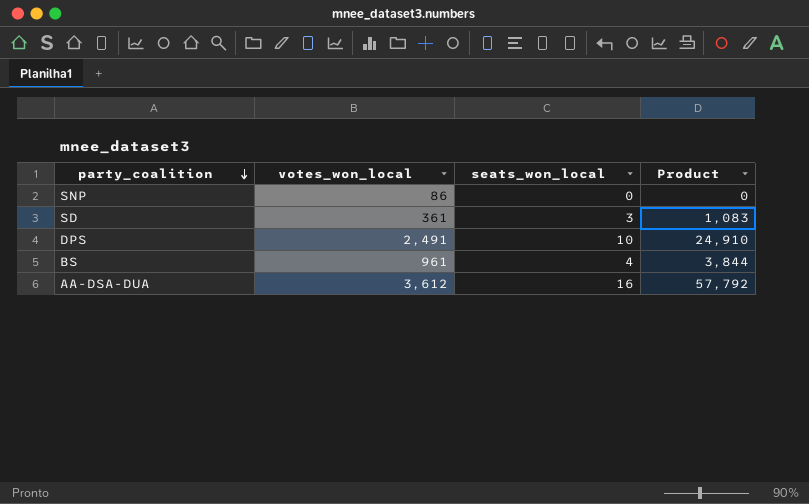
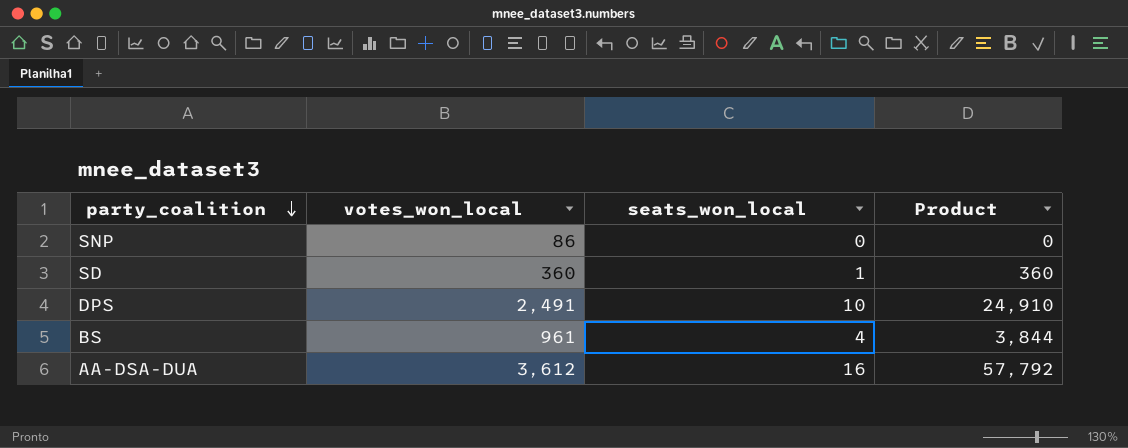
SD | votes_won_local: 361 -> 360
SD | seats_won_local: 3 -> 1
SD | Product: 1,083 -> 360

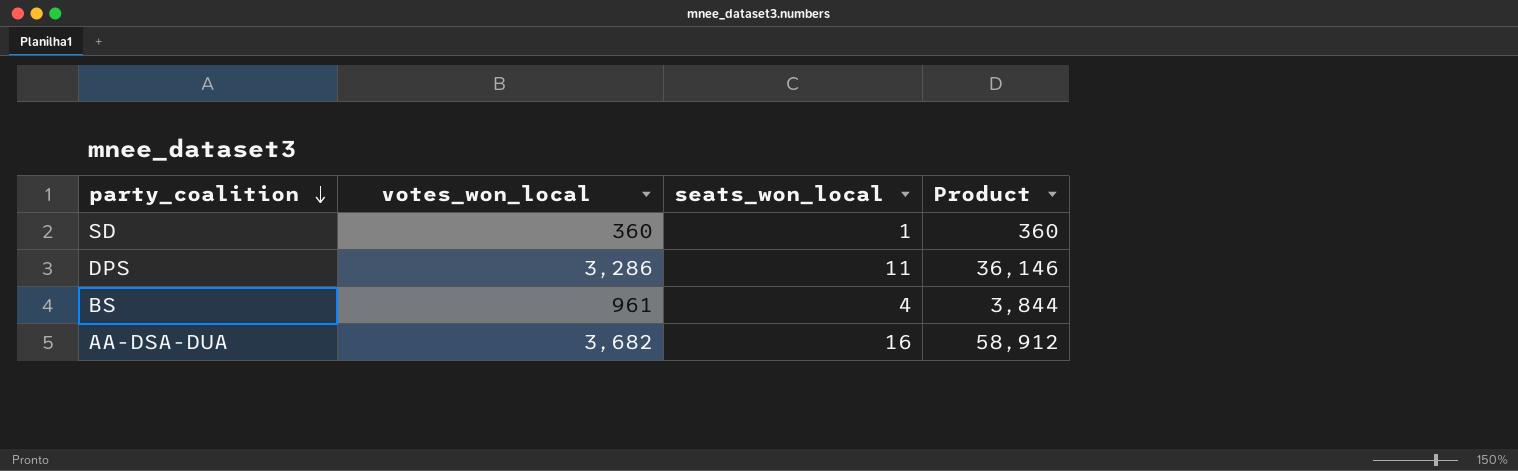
row SNP: 86 | 0 | 0 -> none
DPS | votes_won_local: 2,491 -> 3,286
DPS | seats_won_local: 10 -> 11
DPS | Product: 24,910 -> 36,146
AA-DSA-DUA | votes_won_local: 3,612 -> 3,682
AA-DSA-DUA | Product: 57,792 -> 58,912

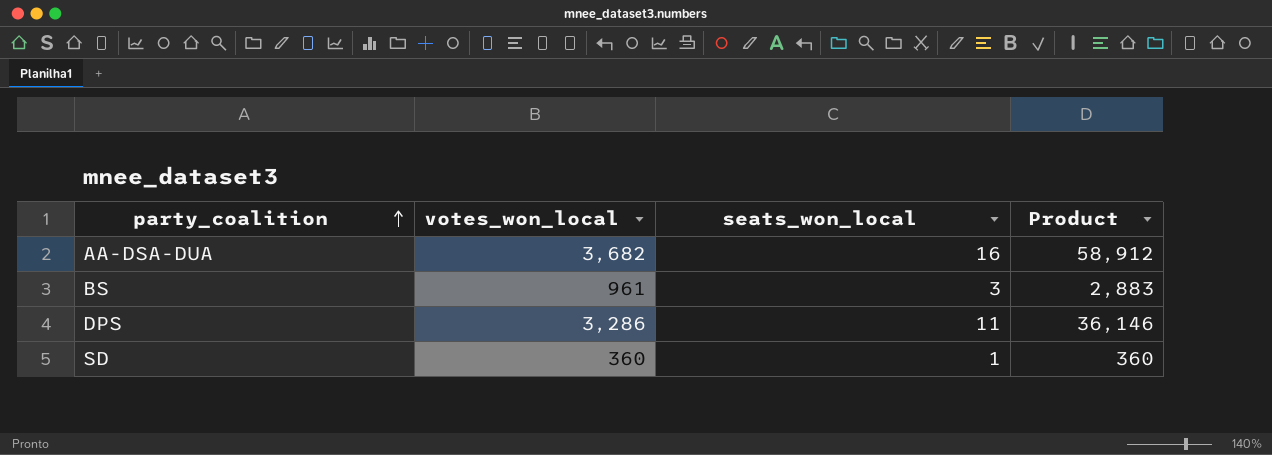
row order: party_coalition descending -> party_coalition ascending
BS | seats_won_local: 4 -> 3
BS | Product: 3,844 -> 2,883

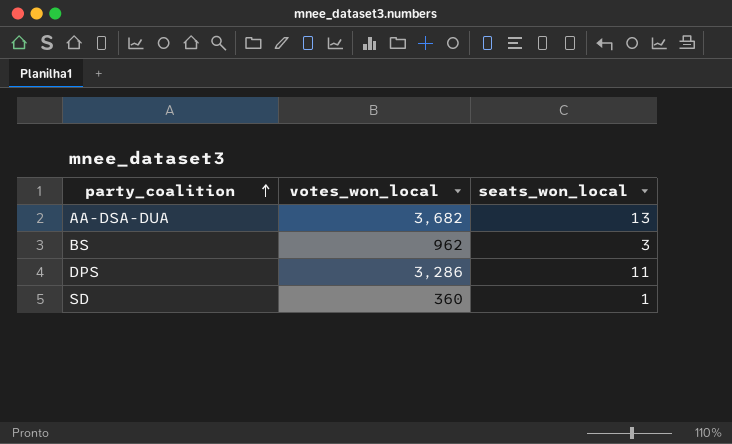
column Product | formula: [votes_won_local] * [seats_won_local] -> none
AA-DSA-DUA | seats_won_local: 16 -> 13
BS | votes_won_local: 961 -> 962

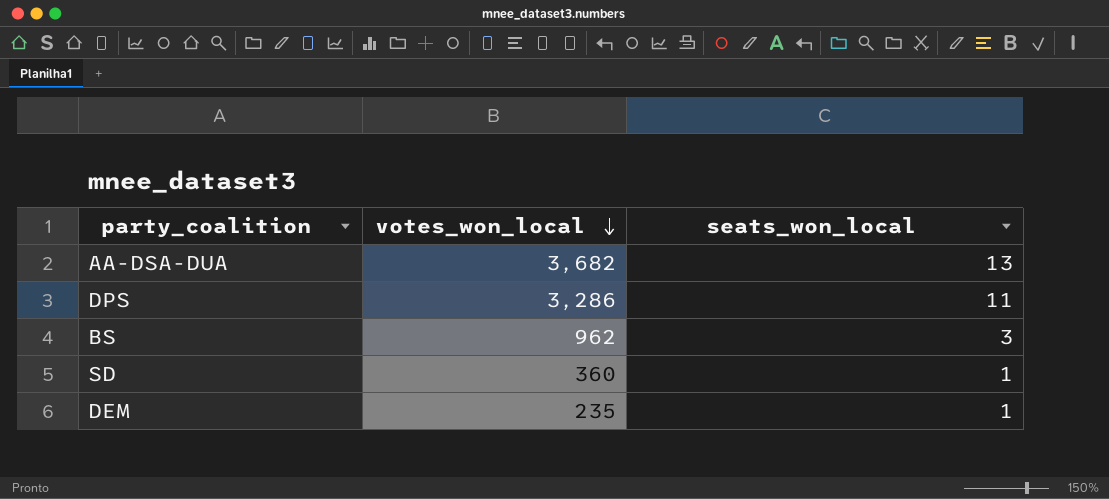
row order: party_coalition ascending -> votes_won_local descending
row DEM: none -> 235 | 1

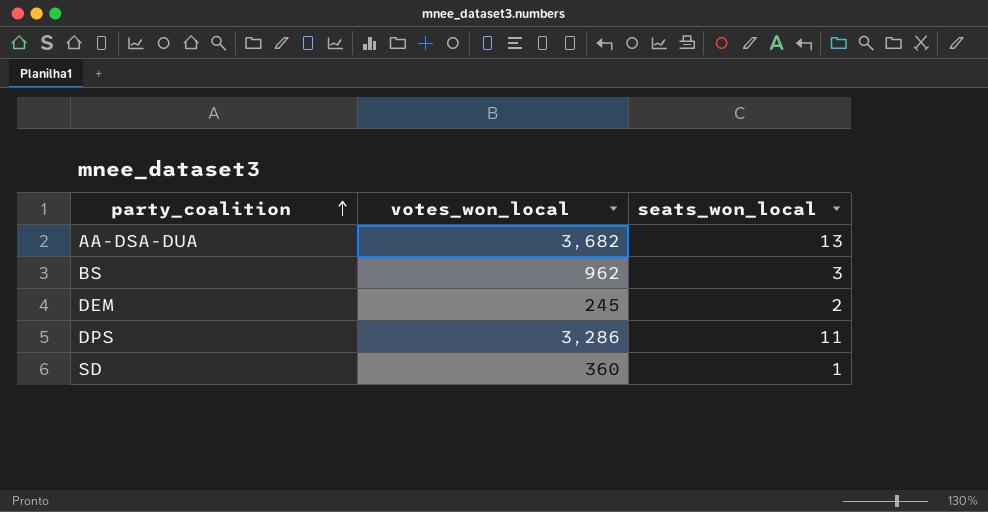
row order: votes_won_local descending -> party_coalition ascending
DEM | votes_won_local: 235 -> 245
DEM | seats_won_local: 1 -> 2

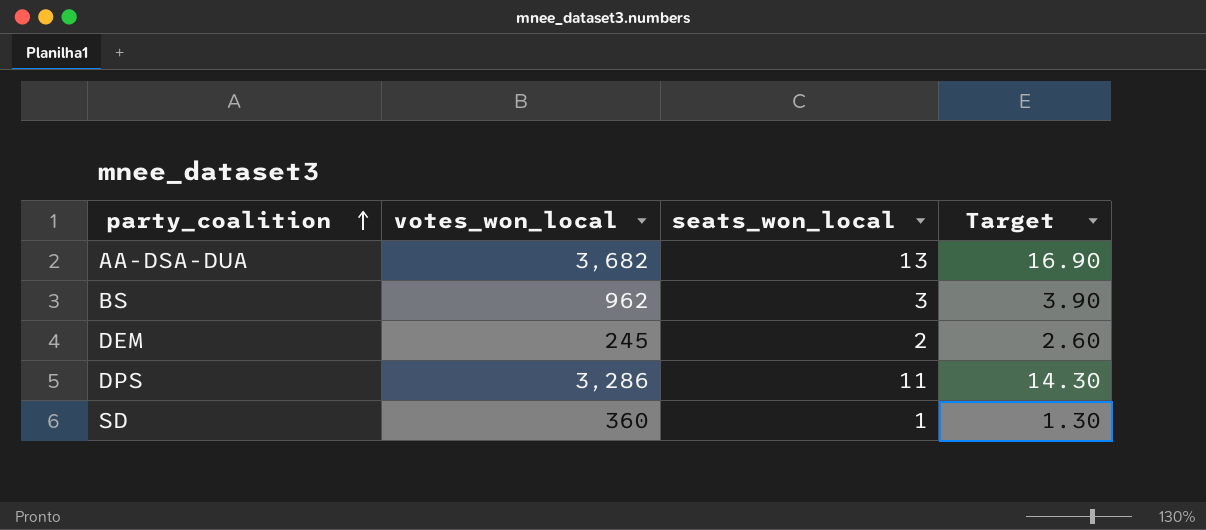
column Target | formula: none -> [seats_won_local] * 1.3

